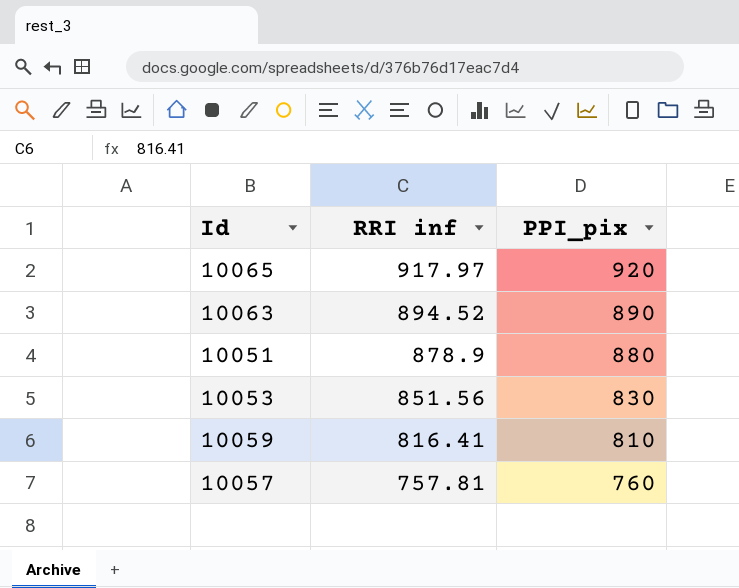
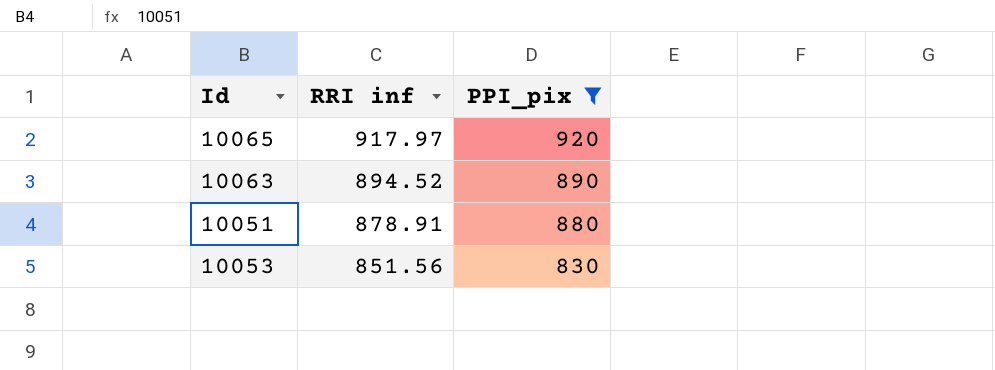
filter: none -> PPI_pix >= 830
10051 | RRI inf: 878.9 -> 878.91

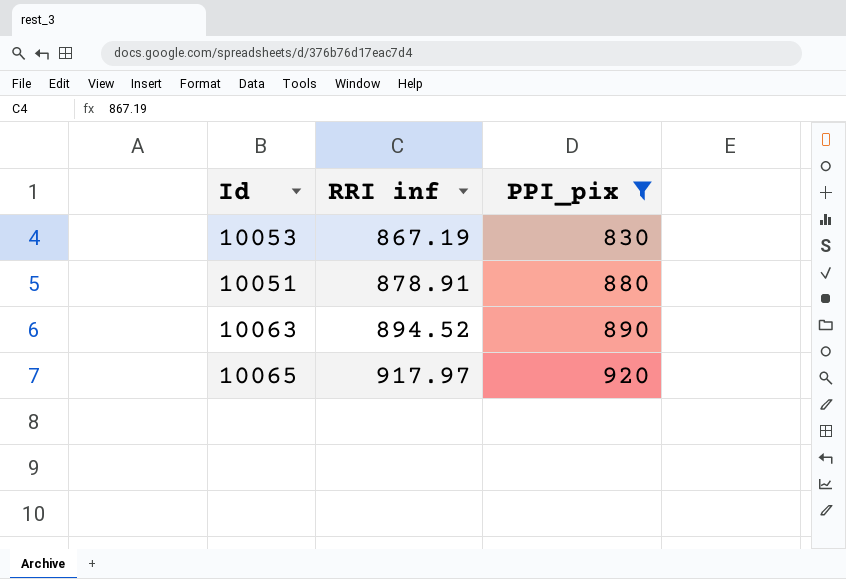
row order: RRI inf descending -> RRI inf ascending
10053 | RRI inf: 851.56 -> 867.19

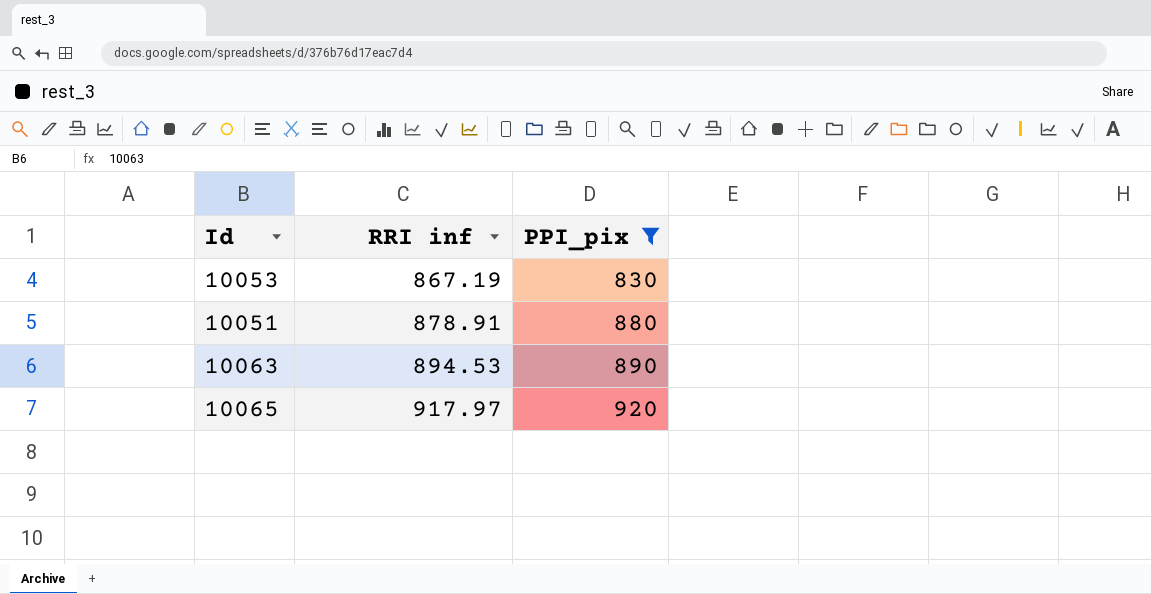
10063 | RRI inf: 894.52 -> 894.53

